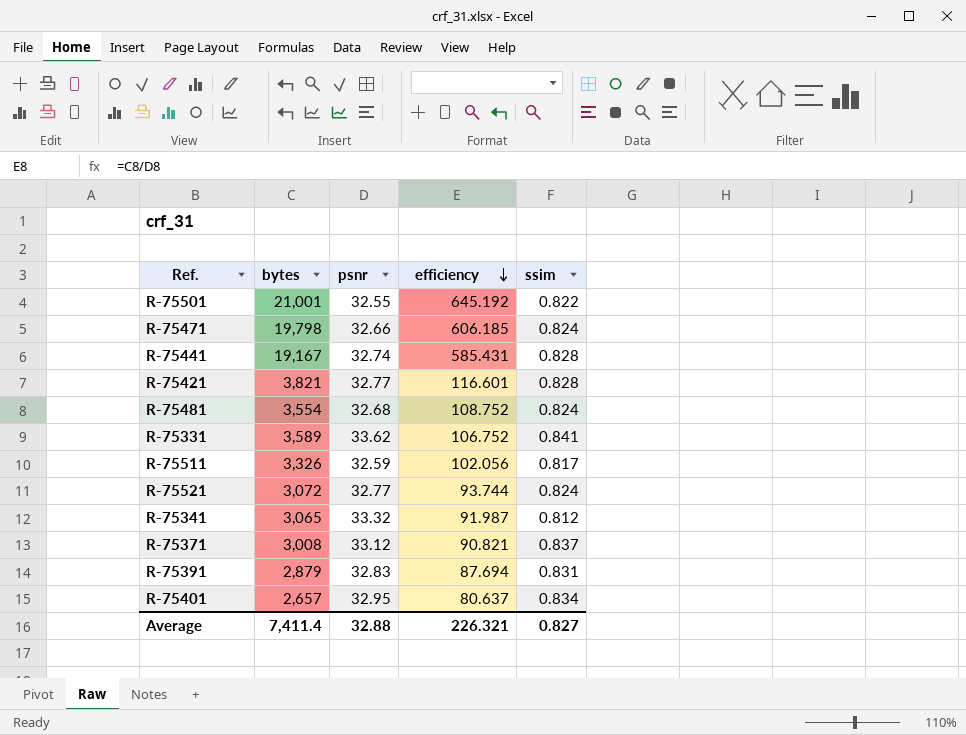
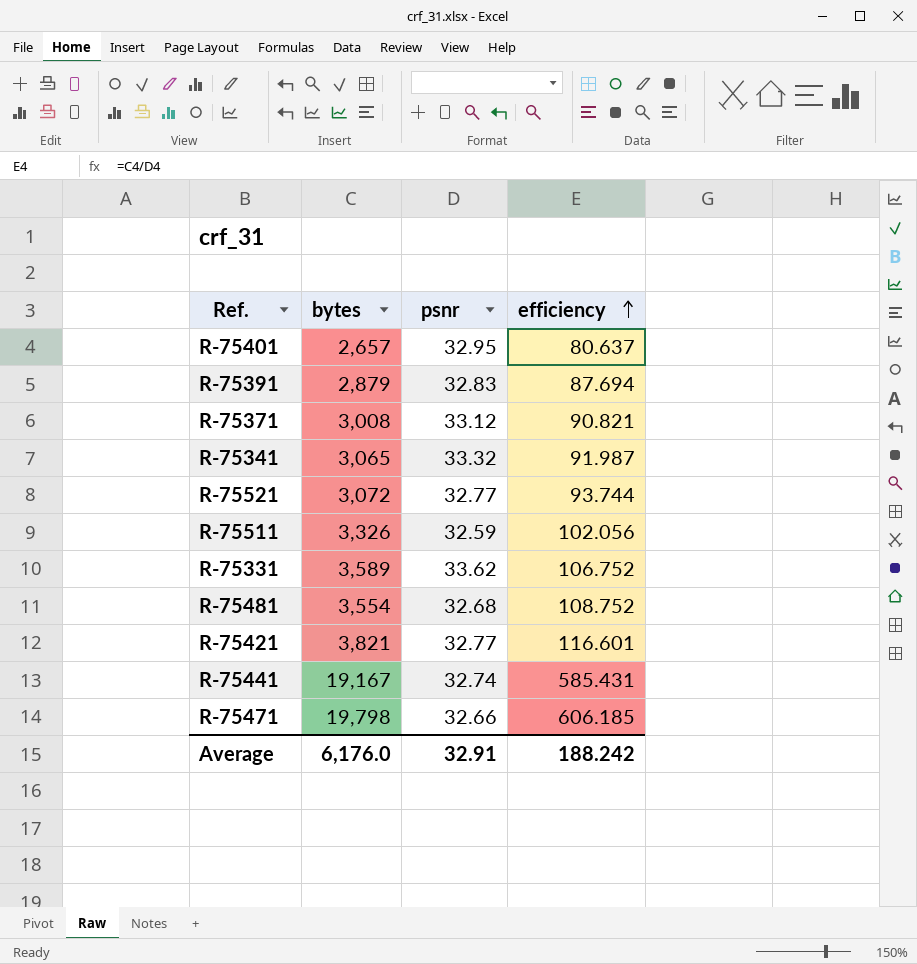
row order: efficiency descending -> efficiency ascending
column ssim | position: 5 -> none
row R-75501: 21,001 | 32.55 | 645.192 | 0.822 -> none
Average | bytes: 7,411.4 -> 6,176.0
Average | psnr: 32.88 -> 32.91
Average | efficiency: 226.321 -> 188.242

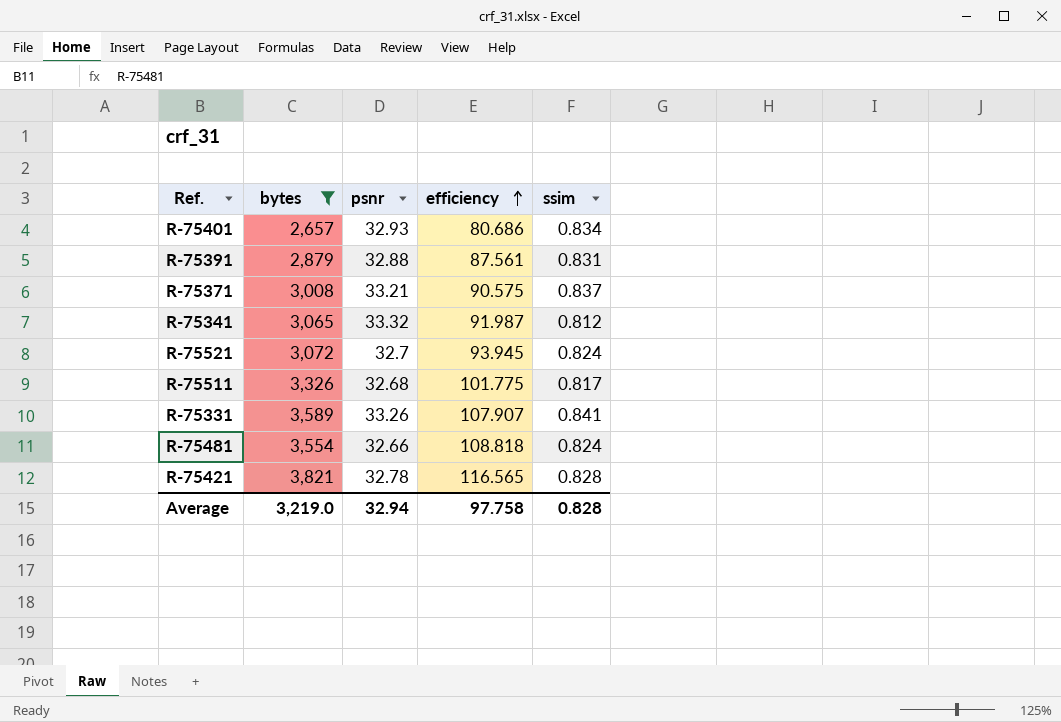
filter: none -> bytes <= 3,821
column ssim | position: none -> 5
R-75401 | psnr: 32.95 -> 32.93
R-75401 | efficiency: 80.637 -> 80.686
R-75391 | psnr: 32.83 -> 32.88
R-75391 | efficiency: 87.694 -> 87.561
R-75371 | psnr: 33.12 -> 33.21
R-75371 | efficiency: 90.821 -> 90.575
R-75521 | psnr: 32.77 -> 32.7
R-75521 | efficiency: 93.744 -> 93.945
R-75511 | psnr: 32.59 -> 32.68
R-75511 | efficiency: 102.056 -> 101.775
R-75331 | psnr: 33.62 -> 33.26
R-75331 | efficiency: 106.752 -> 107.907
R-75481 | psnr: 32.68 -> 32.66
R-75481 | efficiency: 108.752 -> 108.818
R-75421 | psnr: 32.77 -> 32.78
R-75421 | efficiency: 116.601 -> 116.565
Average | bytes: 6,176.0 -> 3,219.0
Average | psnr: 32.91 -> 32.94
Average | efficiency: 188.242 -> 97.758

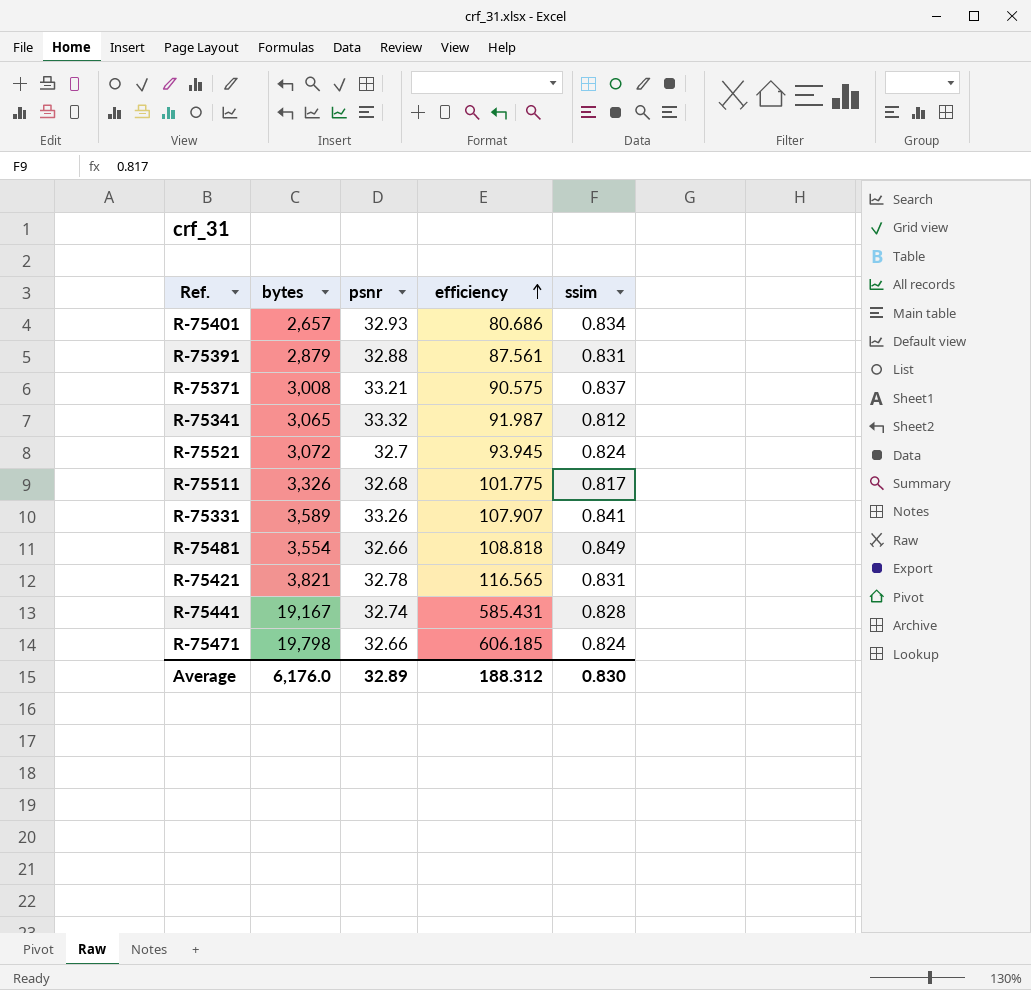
filter: bytes <= 3,821 -> none
R-75481 | ssim: 0.824 -> 0.849
R-75421 | ssim: 0.828 -> 0.831
Average | bytes: 3,219.0 -> 6,176.0
Average | psnr: 32.94 -> 32.89
Average | efficiency: 97.758 -> 188.312
Average | ssim: 0.828 -> 0.830

